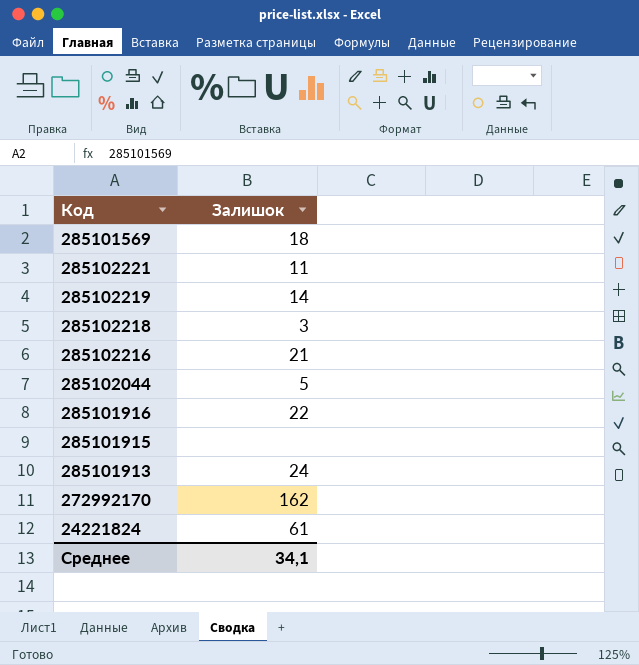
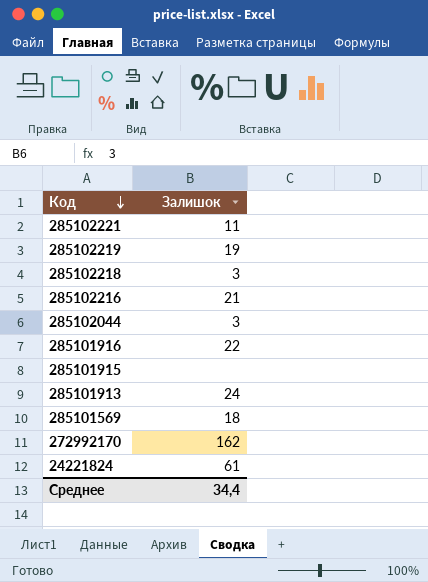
row order: none -> Код descending
285102219 | Залишок: 14 -> 19
285102044 | Залишок: 5 -> 3
Среднее | Залишок: 34,1 -> 34,4

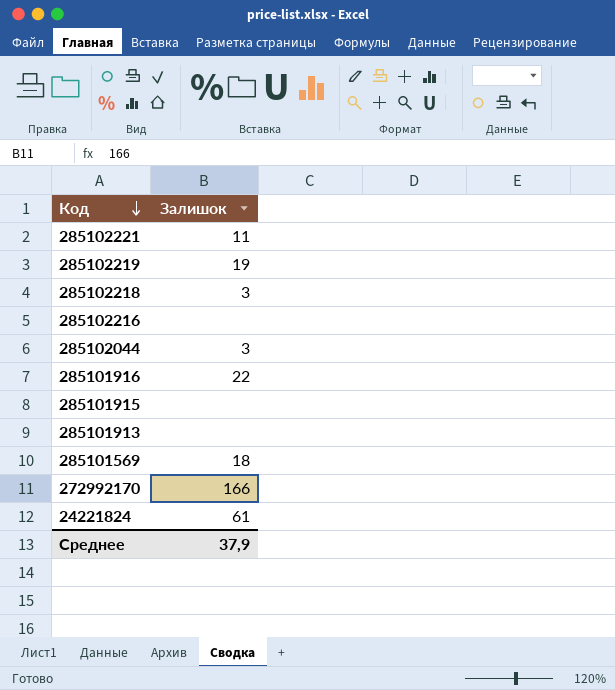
285102216 | Залишок: 21 -> none
285101913 | Залишок: 24 -> none
272992170 | Залишок: 162 -> 166
Среднее | Залишок: 34,4 -> 37,9

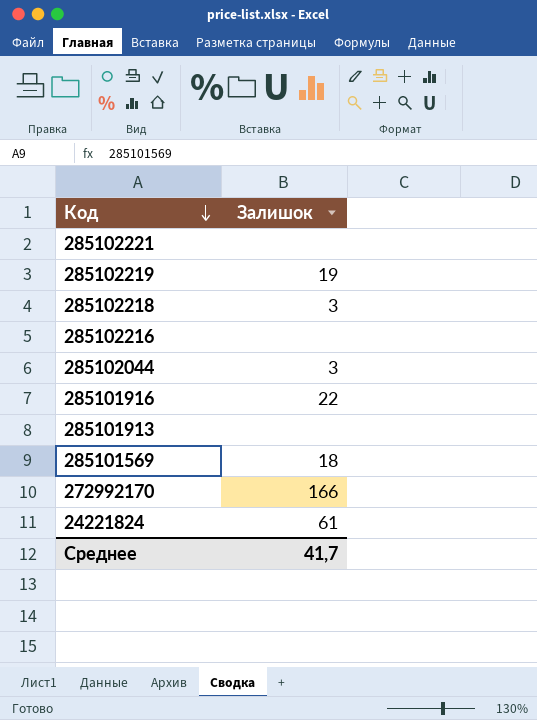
row 285101915: none -> none
285102221 | Залишок: 11 -> none
Среднее | Залишок: 37,9 -> 41,7

